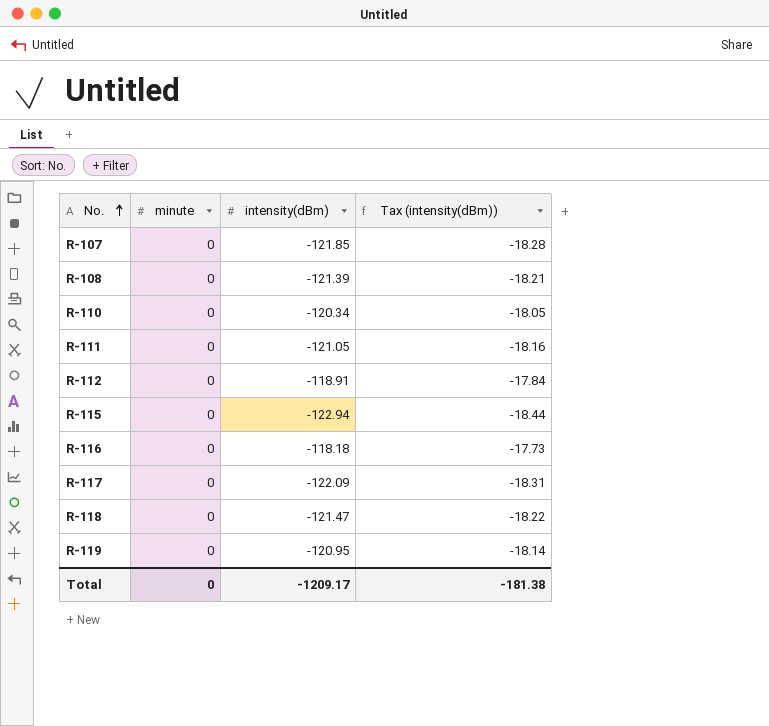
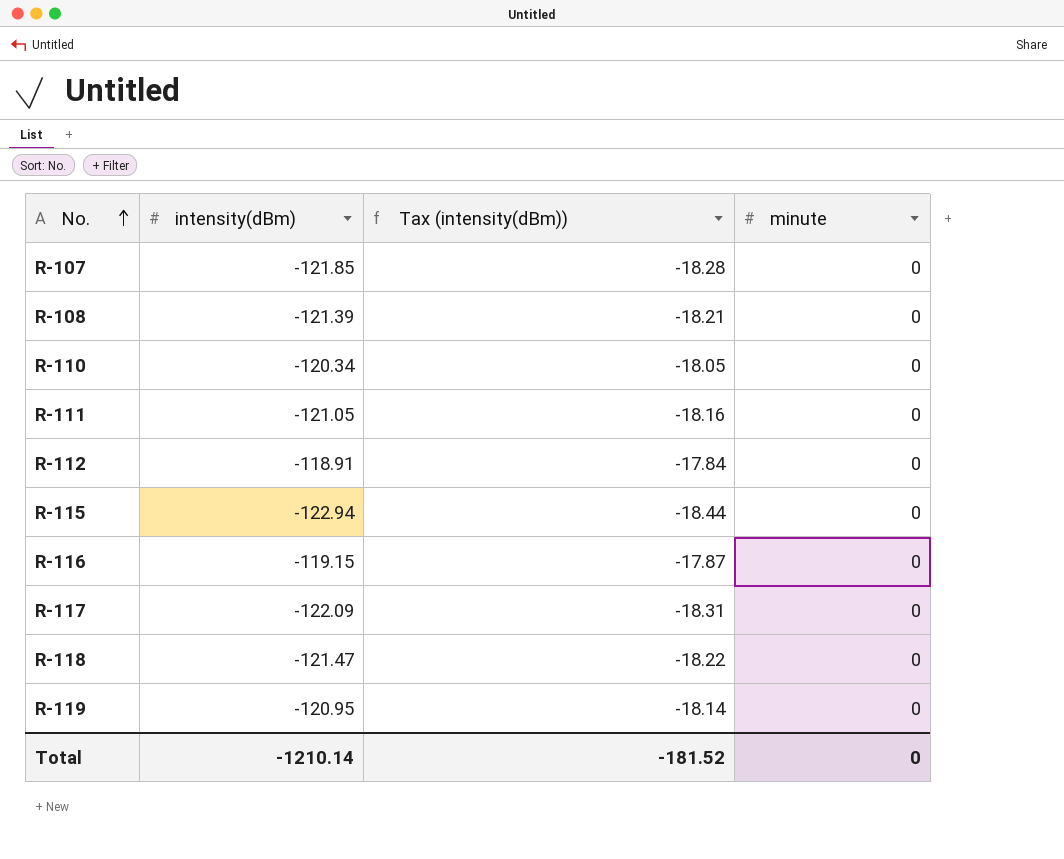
column minute | position: 2 -> 4
R-116 | intensity(dBm): -118.18 -> -119.15
R-116 | Tax (intensity(dBm)): -17.73 -> -17.87
Total | intensity(dBm): -1209.17 -> -1210.14
Total | Tax (intensity(dBm)): -181.38 -> -181.52

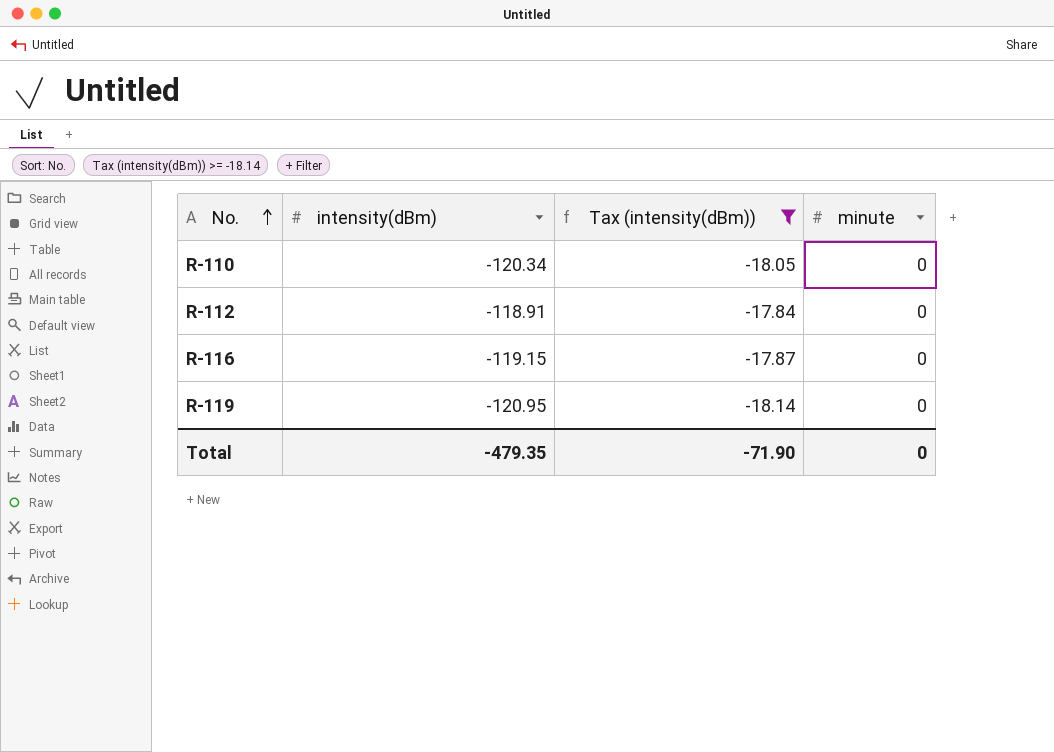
filter: none -> Tax (intensity(dBm)) >= -18.14
Total | intensity(dBm): -1210.14 -> -479.35
Total | Tax (intensity(dBm)): -181.52 -> -71.90

